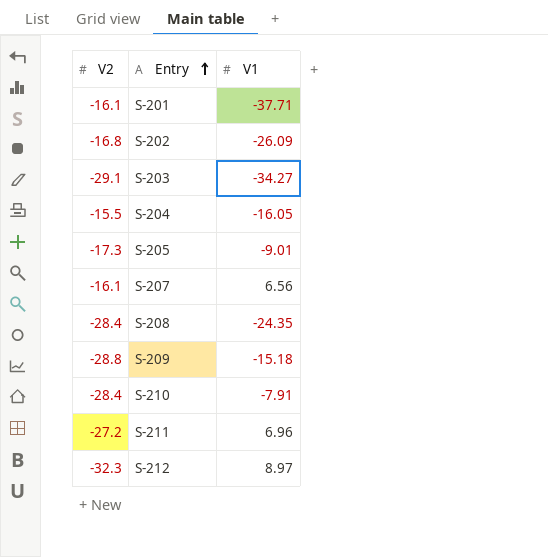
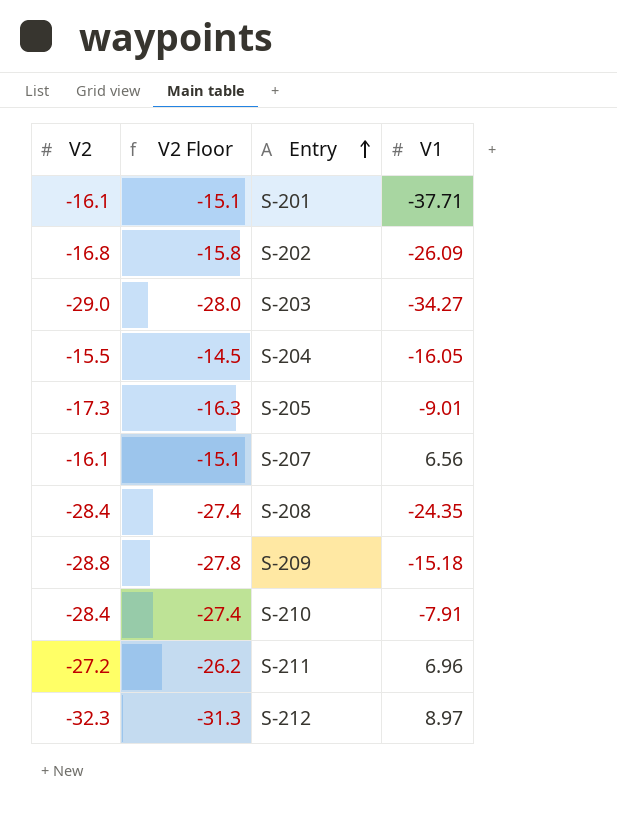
column V2 Floor | formula: none -> [V2] + 1
S-203 | V2: -29.1 -> -29.0

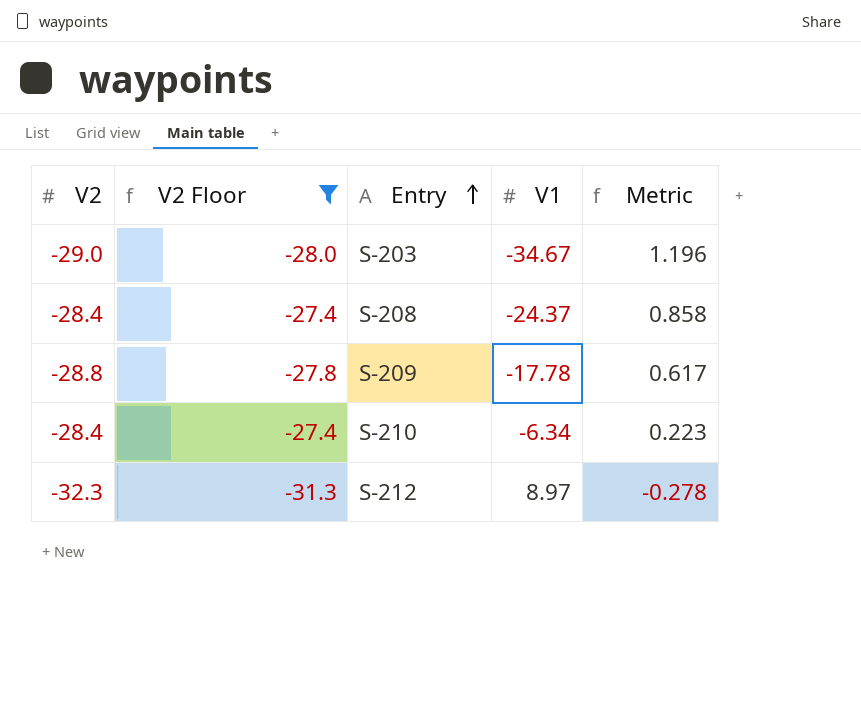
filter: none -> V2 Floor <= -27.4
column Metric | formula: none -> [V1] / [V2]
S-203 | V1: -34.27 -> -34.67
S-208 | V1: -24.35 -> -24.37
S-209 | V1: -15.18 -> -17.78
S-210 | V1: -7.91 -> -6.34

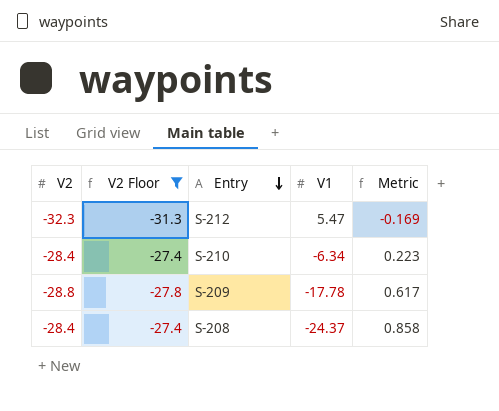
row order: Entry ascending -> Entry descending
row S-203: -29.0 | -28.0 | -34.67 | 1.196 -> none
S-212 | V1: 8.97 -> 5.47
S-212 | Metric: -0.278 -> -0.169

